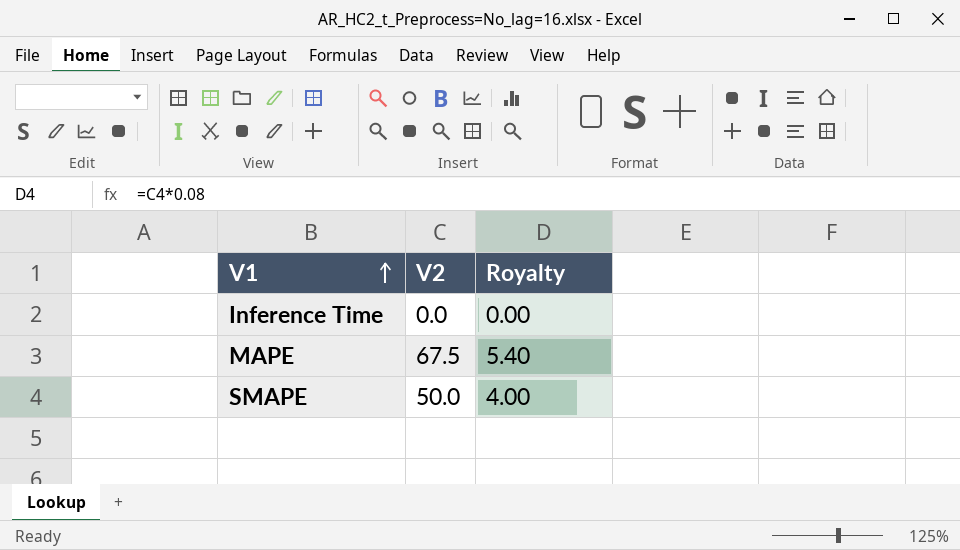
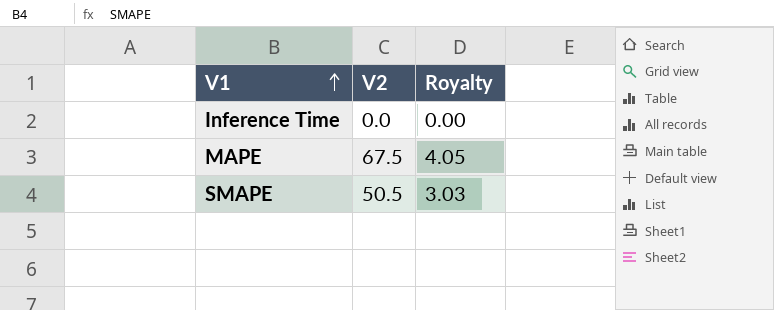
column Royalty | formula: [V2] * 0.08 -> [V2] * 0.06
SMAPE | V2: 50.0 -> 50.5

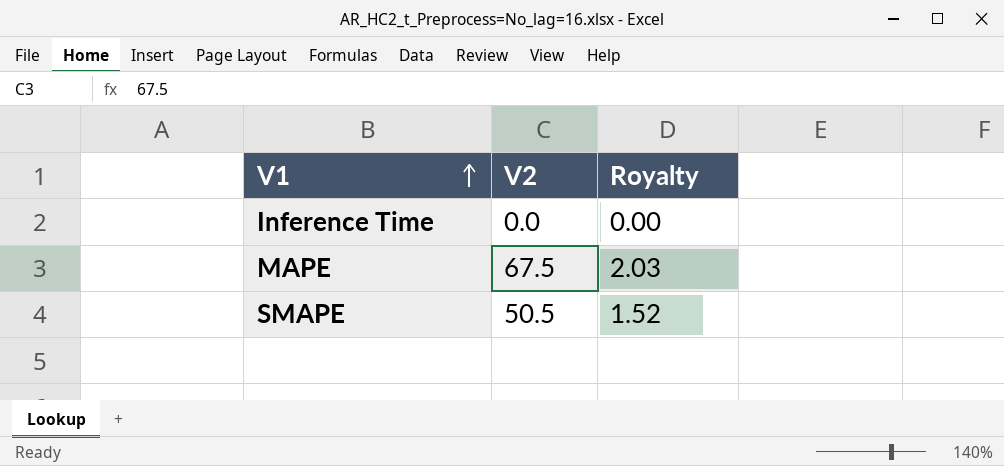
column Royalty | formula: [V2] * 0.06 -> [V2] * 0.03

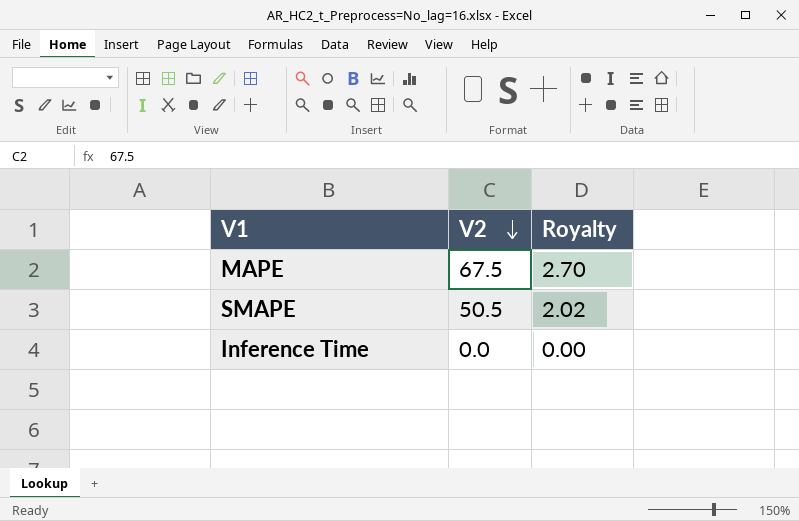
row order: V1 ascending -> V2 descending
column Royalty | formula: [V2] * 0.03 -> [V2] * 0.04

